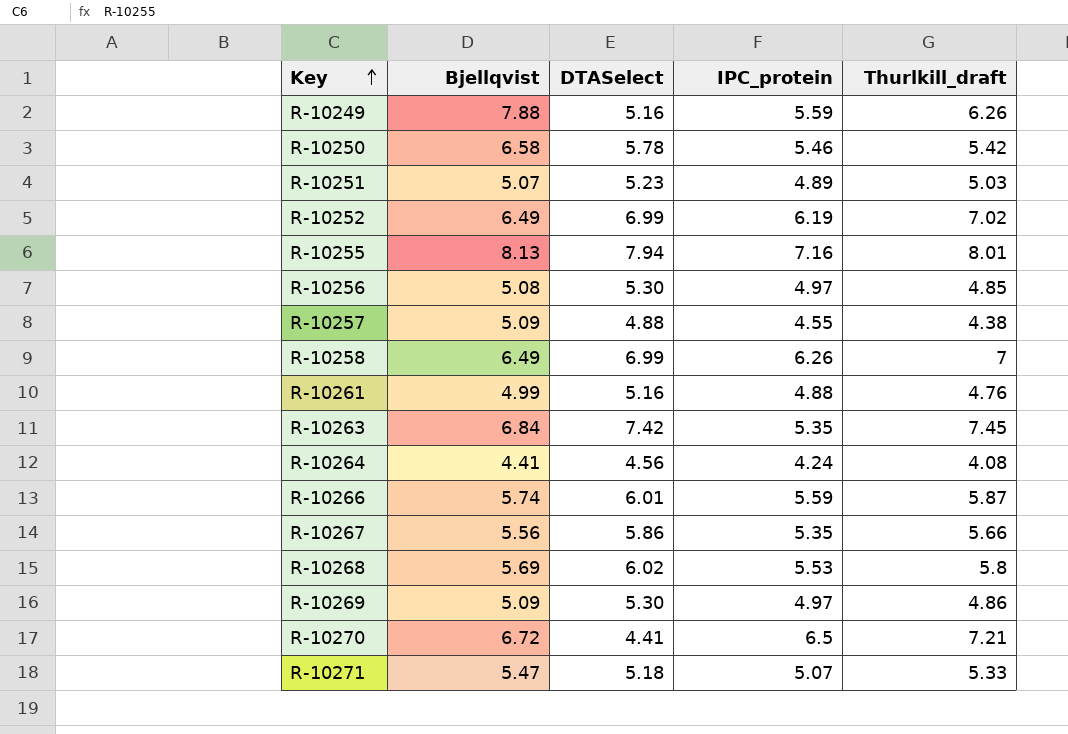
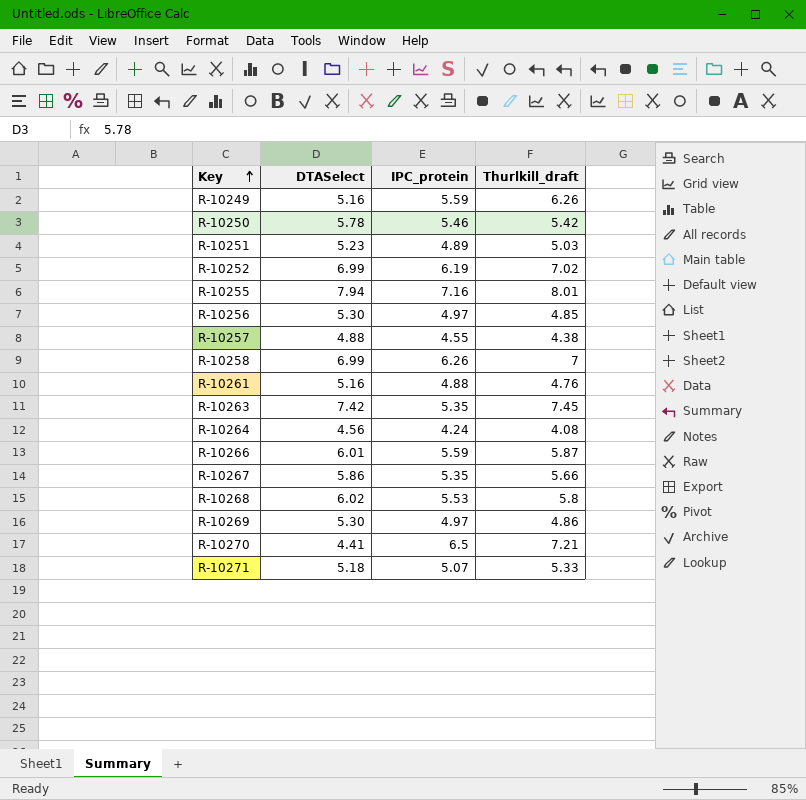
column Bjellqvist | position: 2 -> none

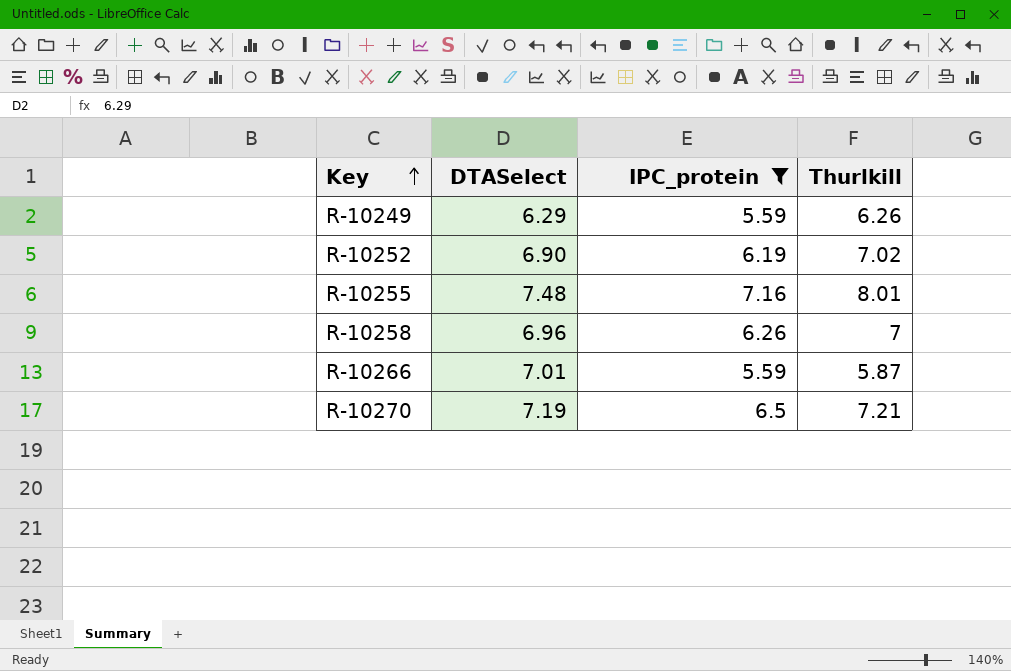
filter: none -> IPC_protein >= 5.59
column name: Thurlkill_draft -> Thurlkill
R-10249 | DTASelect: 5.16 -> 6.29
R-10252 | DTASelect: 6.99 -> 6.90
R-10255 | DTASelect: 7.94 -> 7.48
R-10258 | DTASelect: 6.99 -> 6.96
R-10266 | DTASelect: 6.01 -> 7.01
R-10270 | DTASelect: 4.41 -> 7.19

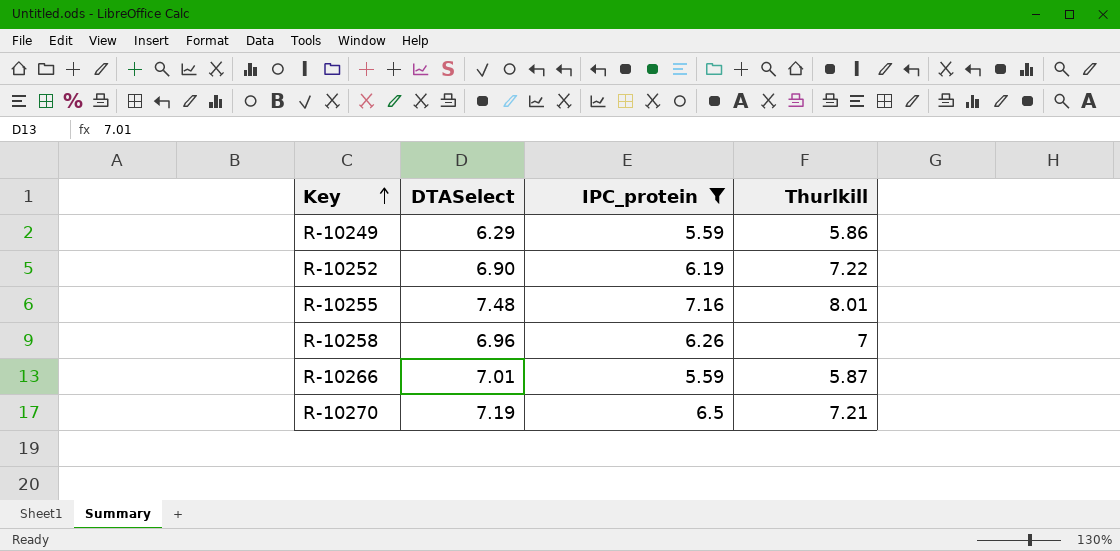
R-10249 | Thurlkill: 6.26 -> 5.86
R-10252 | Thurlkill: 7.02 -> 7.22

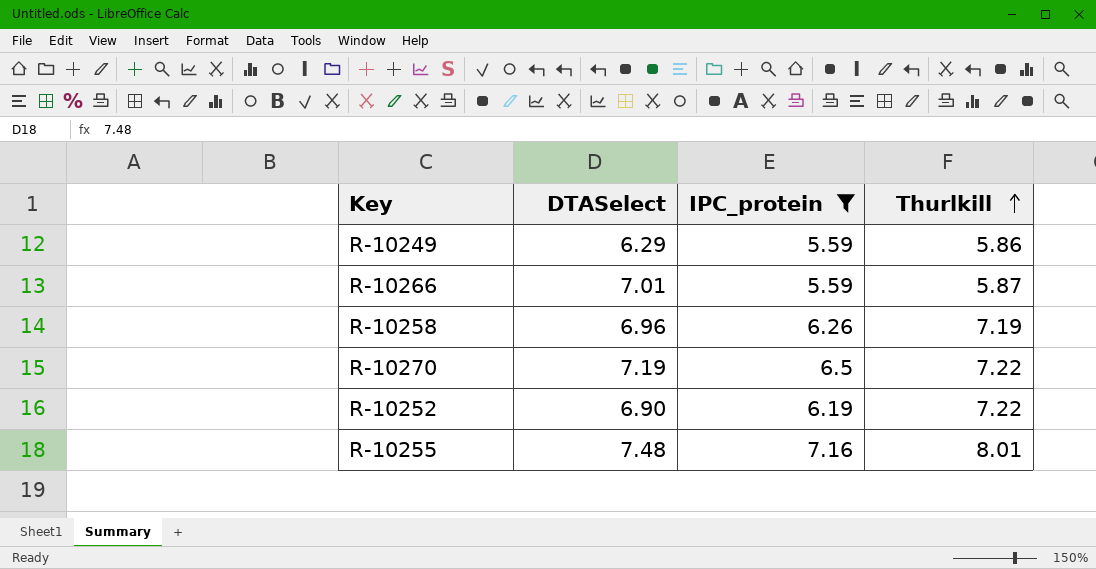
row order: Key ascending -> Thurlkill ascending
R-10258 | Thurlkill: 7 -> 7.19
R-10270 | Thurlkill: 7.21 -> 7.22

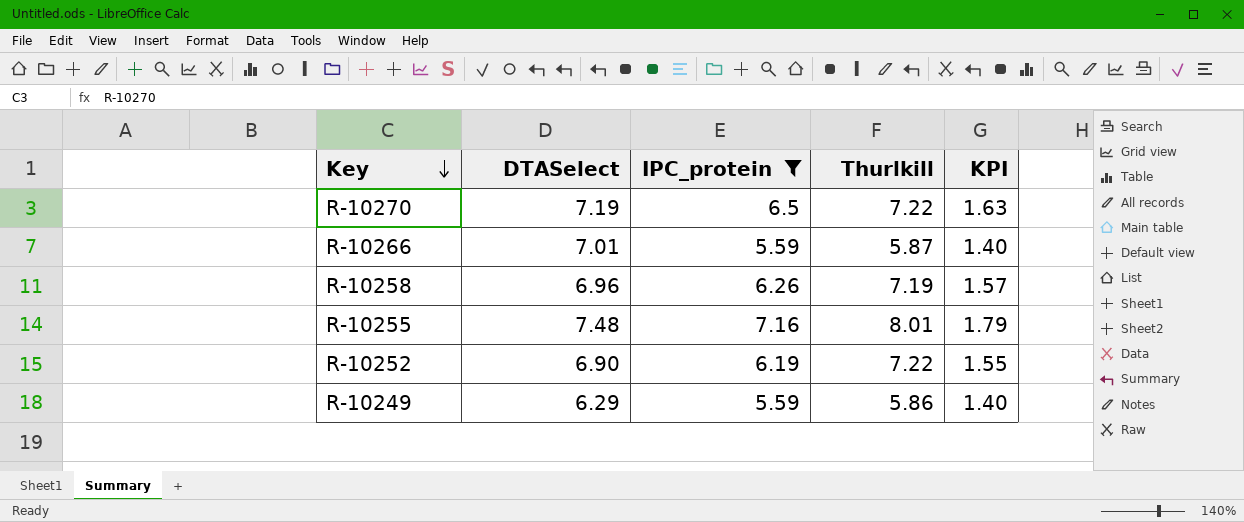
row order: Thurlkill ascending -> Key descending
column KPI | formula: none -> [IPC_protein] * 0.25

